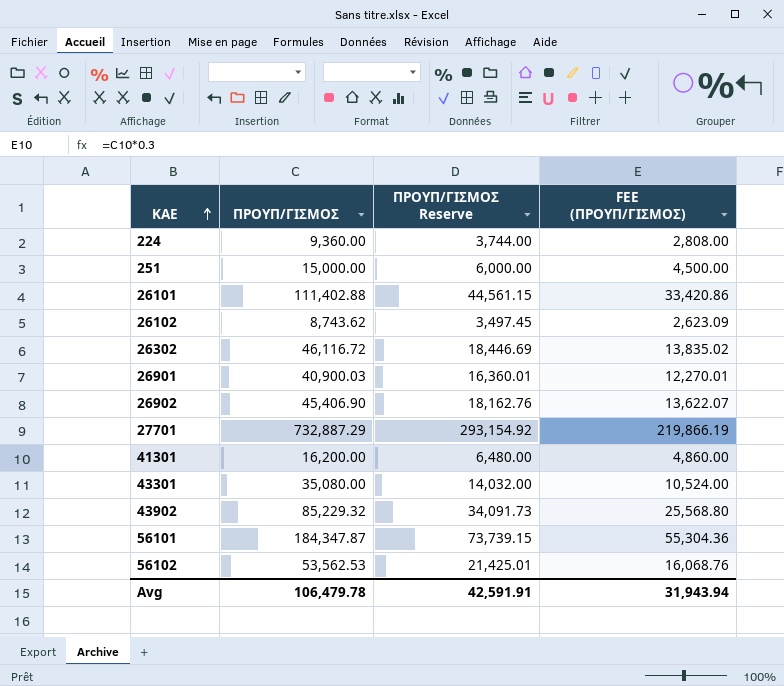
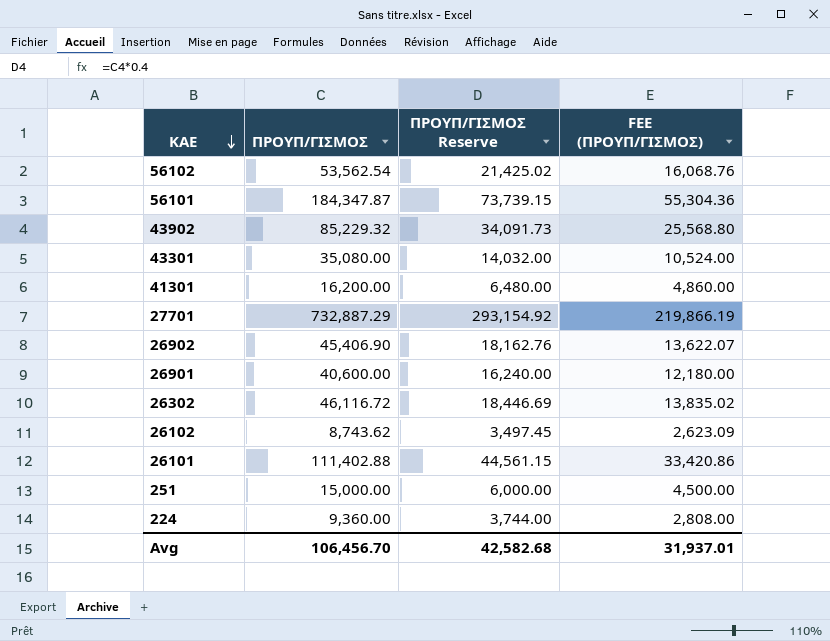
row order: ΚΑΕ ascending -> ΚΑΕ descending
56102 | ΠΡΟΥΠ/ΓΙΣΜΟΣ: 53,562.53 -> 53,562.54
56102 | ΠΡΟΥΠ/ΓΙΣΜΟΣ Reserve: 21,425.01 -> 21,425.02
26901 | ΠΡΟΥΠ/ΓΙΣΜΟΣ: 40,900.03 -> 40,600.00
26901 | ΠΡΟΥΠ/ΓΙΣΜΟΣ Reserve: 16,360.01 -> 16,240.00
26901 | FEE (ΠΡΟΥΠ/ΓΙΣΜΟΣ): 12,270.01 -> 12,180.00
Avg | ΠΡΟΥΠ/ΓΙΣΜΟΣ: 106,479.78 -> 106,456.70
Avg | ΠΡΟΥΠ/ΓΙΣΜΟΣ Reserve: 42,591.91 -> 42,582.68
Avg | FEE (ΠΡΟΥΠ/ΓΙΣΜΟΣ): 31,943.94 -> 31,937.01

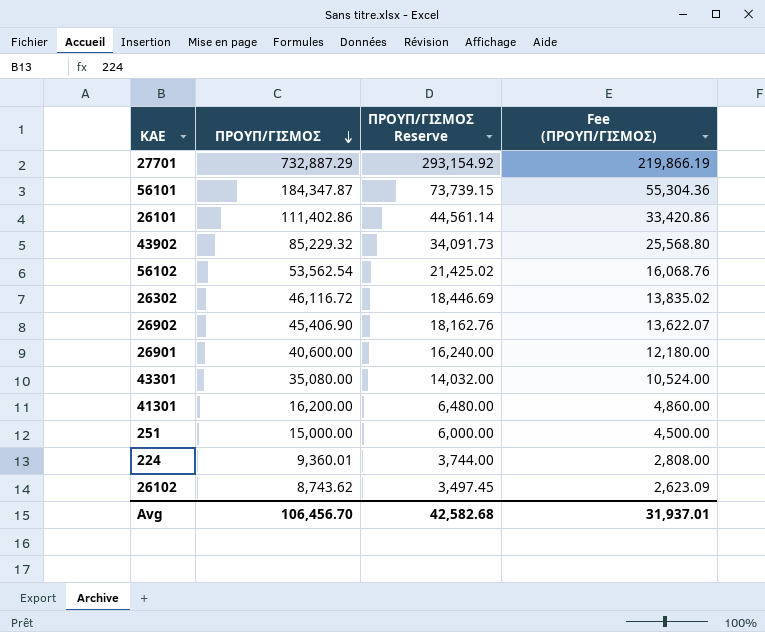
row order: ΚΑΕ descending -> ΠΡΟΥΠ/ΓΙΣΜΟΣ descending
column name: FEE (ΠΡΟΥΠ/ΓΙΣΜΟΣ) -> Fee (ΠΡΟΥΠ/ΓΙΣΜΟΣ)
26101 | ΠΡΟΥΠ/ΓΙΣΜΟΣ: 111,402.88 -> 111,402.86
26101 | ΠΡΟΥΠ/ΓΙΣΜΟΣ Reserve: 44,561.15 -> 44,561.14
224 | ΠΡΟΥΠ/ΓΙΣΜΟΣ: 9,360.00 -> 9,360.01

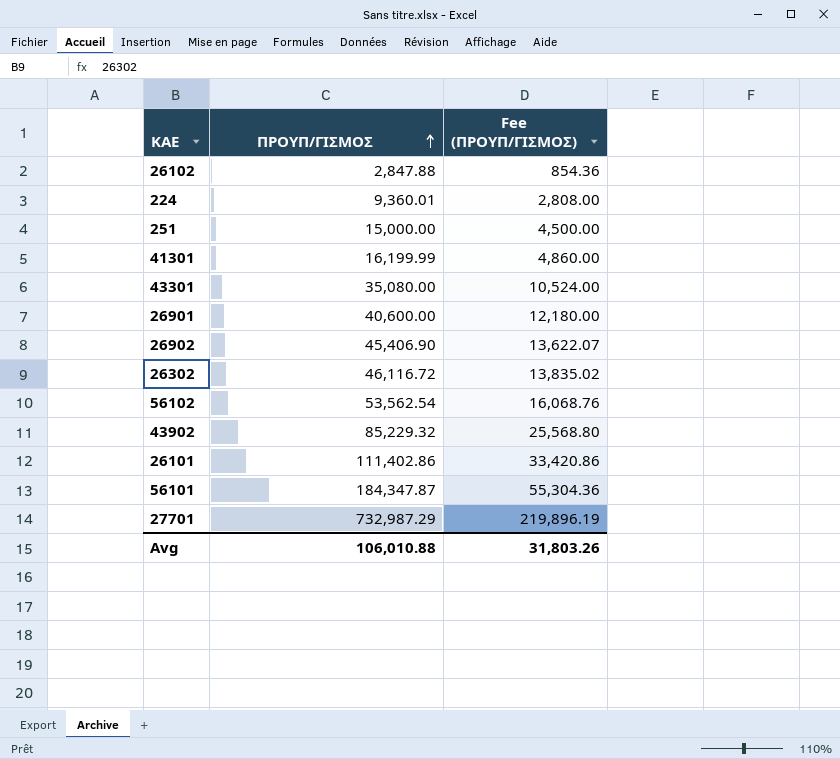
row order: ΠΡΟΥΠ/ΓΙΣΜΟΣ descending -> ΠΡΟΥΠ/ΓΙΣΜΟΣ ascending
column ΠΡΟΥΠ/ΓΙΣΜΟΣ Reserve | formula: [ΠΡΟΥΠ/ΓΙΣΜΟΣ] * 0.4 -> none
26102 | ΠΡΟΥΠ/ΓΙΣΜΟΣ: 8,743.62 -> 2,847.88
26102 | Fee (ΠΡΟΥΠ/ΓΙΣΜΟΣ): 2,623.09 -> 854.36
41301 | ΠΡΟΥΠ/ΓΙΣΜΟΣ: 16,200.00 -> 16,199.99
27701 | ΠΡΟΥΠ/ΓΙΣΜΟΣ: 732,887.29 -> 732,987.29
27701 | Fee (ΠΡΟΥΠ/ΓΙΣΜΟΣ): 219,866.19 -> 219,896.19
Avg | ΠΡΟΥΠ/ΓΙΣΜΟΣ: 106,456.70 -> 106,010.88
Avg | Fee (ΠΡΟΥΠ/ΓΙΣΜΟΣ): 31,937.01 -> 31,803.26

